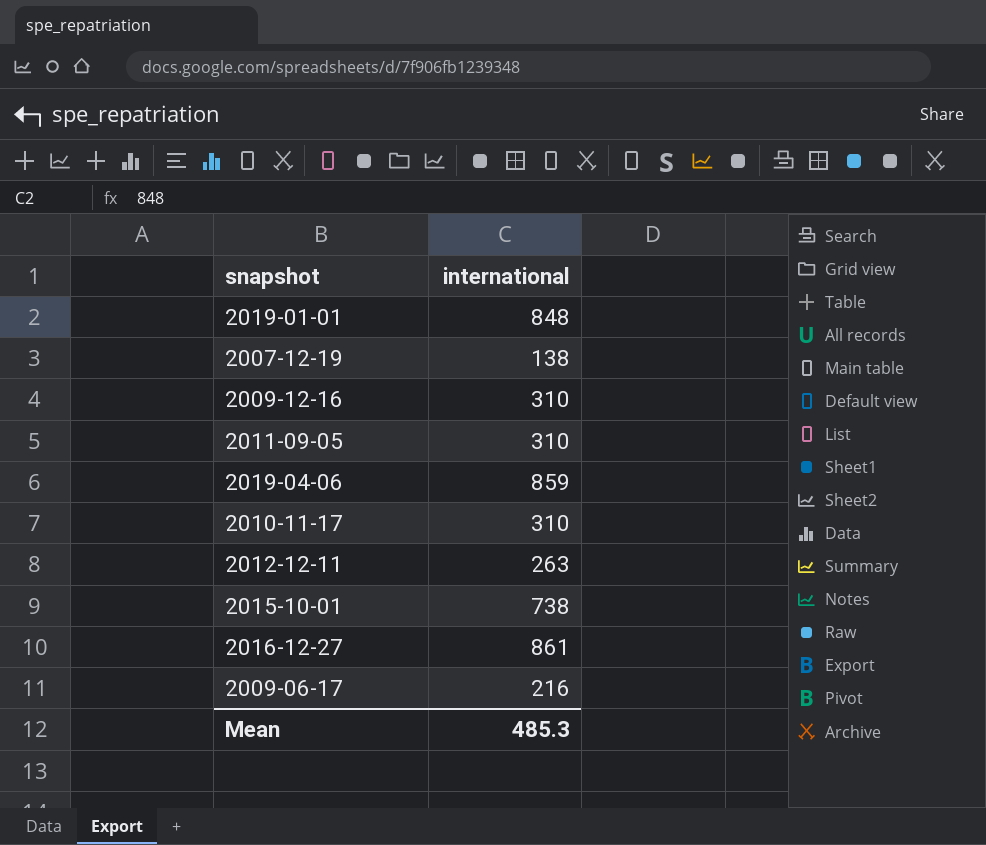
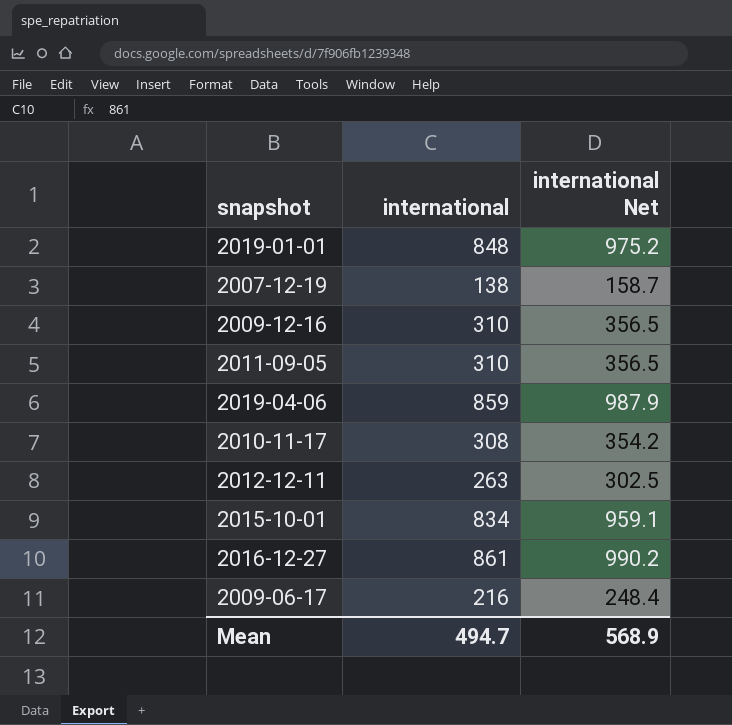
column international Net | formula: none -> [international] * 1.15
2010-11-17 | international: 310 -> 308
2015-10-01 | international: 738 -> 834
Mean | international: 485.3 -> 494.7

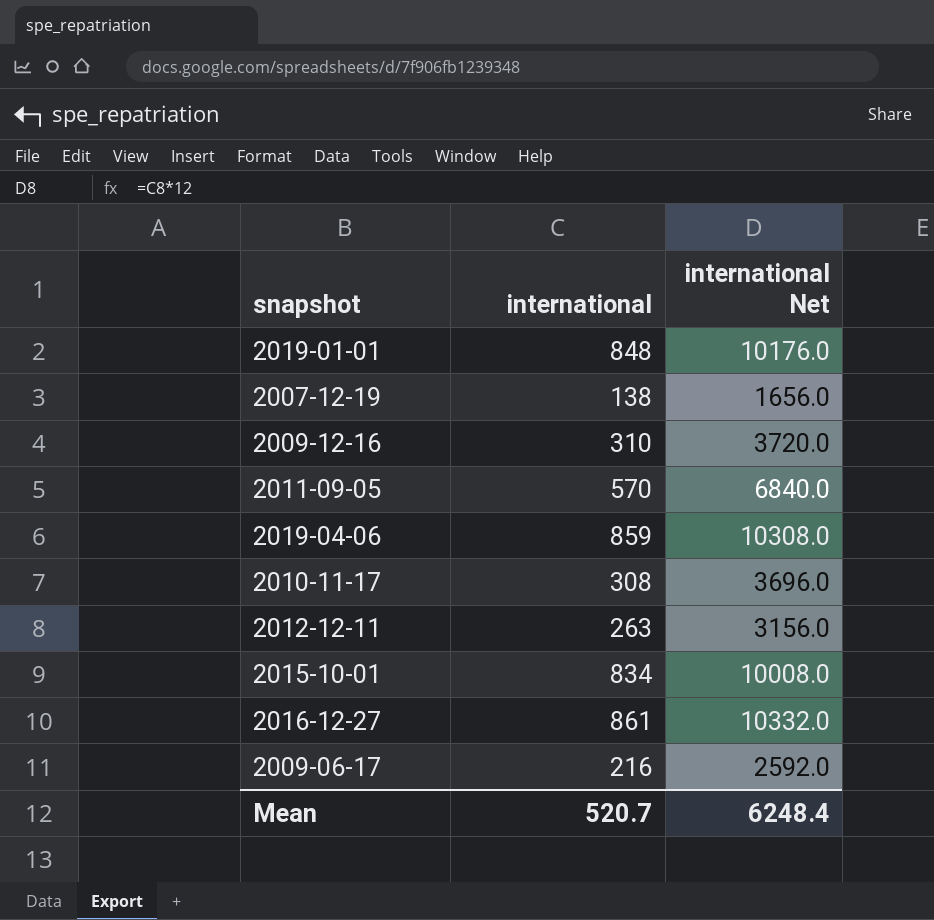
column international Net | formula: [international] * 1.15 -> [international] * 12
2011-09-05 | international: 310 -> 570
Mean | international: 494.7 -> 520.7
Mean | international Net: 568.9 -> 6248.4

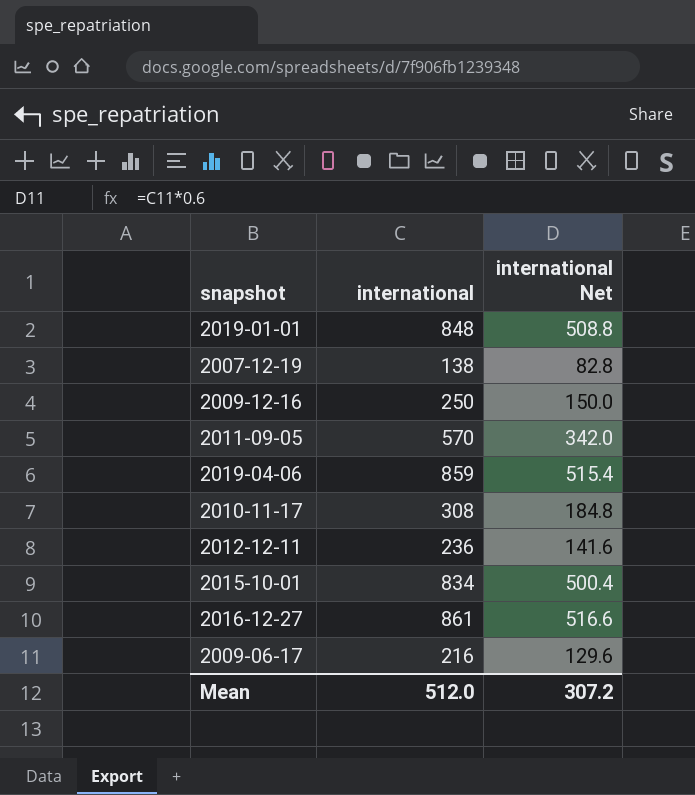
column international Net | formula: [international] * 12 -> [international] * 0.6
2009-12-16 | international: 310 -> 250
2012-12-11 | international: 263 -> 236
Mean | international: 520.7 -> 512.0
Mean | international Net: 6248.4 -> 307.2

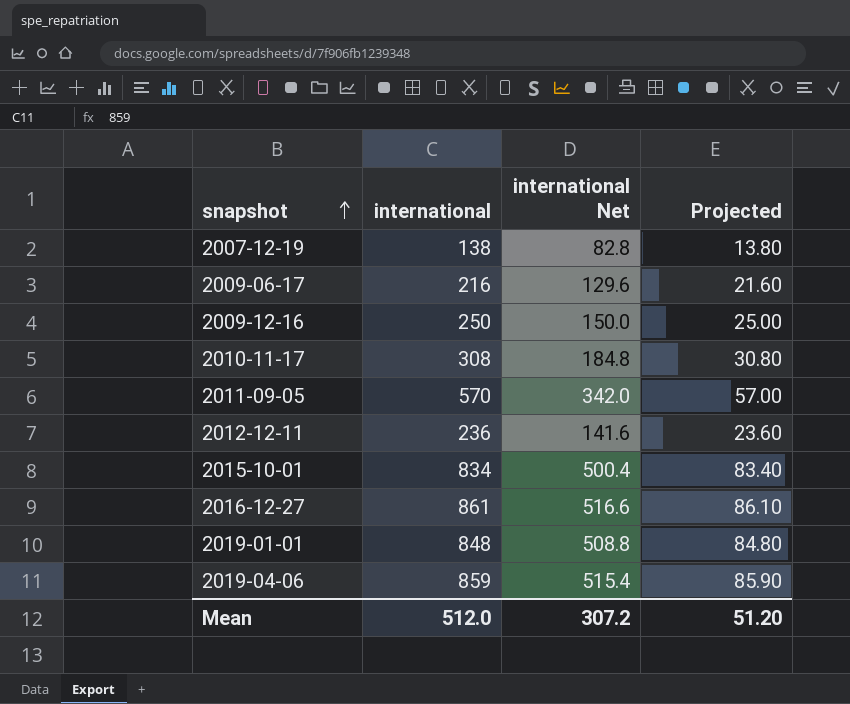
row order: none -> snapshot ascending
column Projected | formula: none -> [international] * 0.1

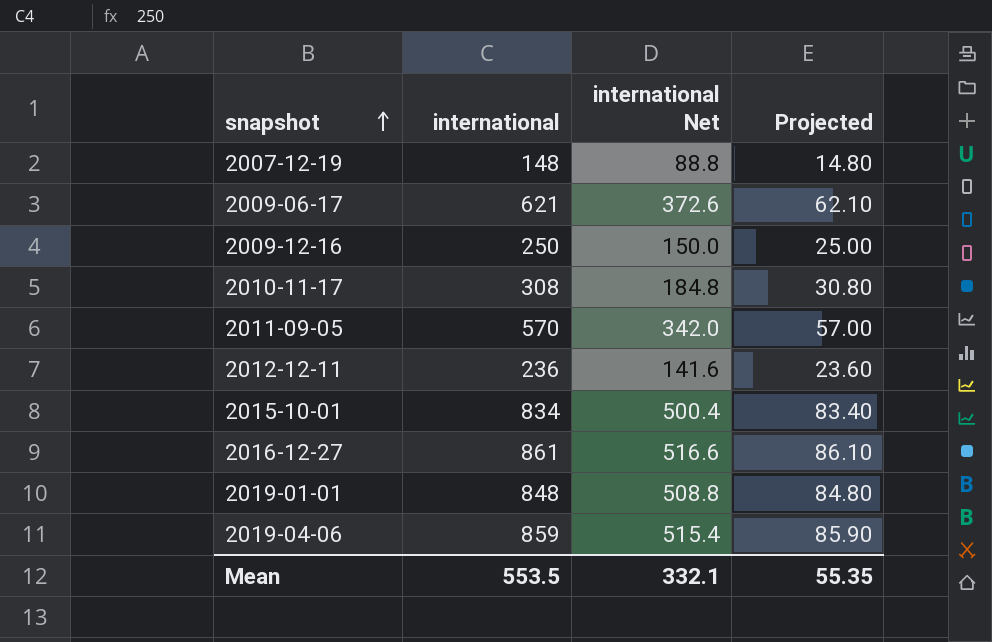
2007-12-19 | international: 138 -> 148
2007-12-19 | international Net: 82.8 -> 88.8
2007-12-19 | Projected: 13.80 -> 14.80
2009-06-17 | international: 216 -> 621
2009-06-17 | international Net: 129.6 -> 372.6
2009-06-17 | Projected: 21.60 -> 62.10
Mean | international: 512.0 -> 553.5
Mean | international Net: 307.2 -> 332.1
Mean | Projected: 51.20 -> 55.35

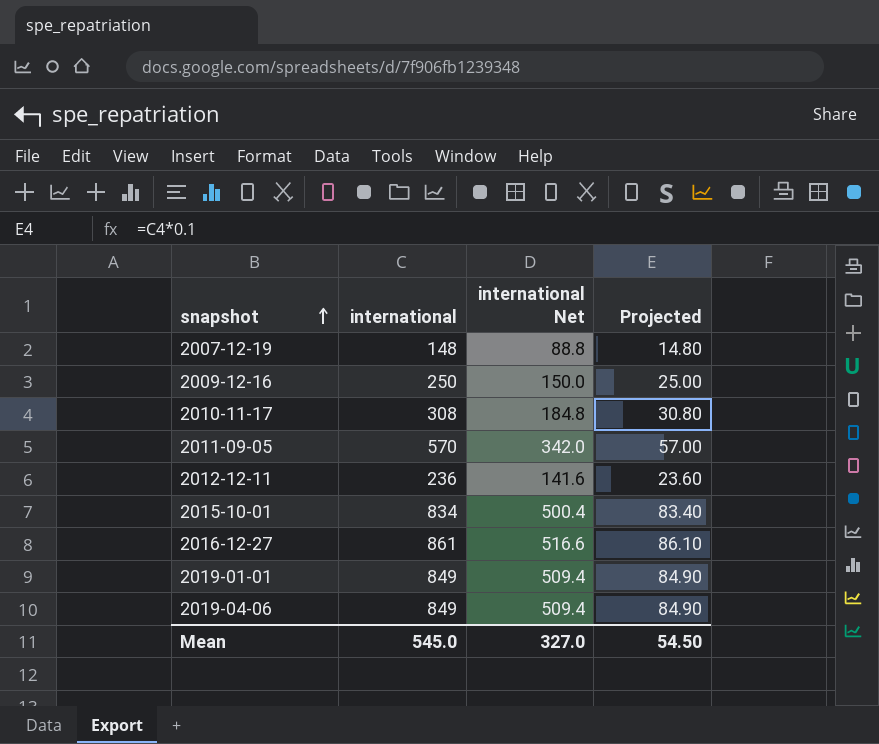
row 2009-06-17: 621 | 372.6 | 62.10 -> none
2019-01-01 | international: 848 -> 849
2019-01-01 | international Net: 508.8 -> 509.4
2019-01-01 | Projected: 84.80 -> 84.90
2019-04-06 | international: 859 -> 849
2019-04-06 | international Net: 515.4 -> 509.4
2019-04-06 | Projected: 85.90 -> 84.90
Mean | international: 553.5 -> 545.0
Mean | international Net: 332.1 -> 327.0
Mean | Projected: 55.35 -> 54.50

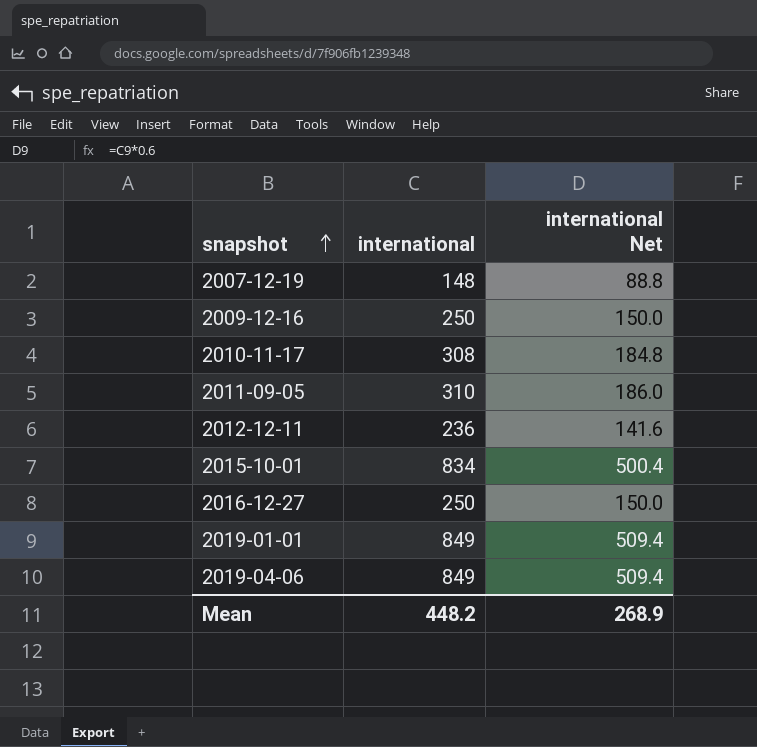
column Projected | formula: [international] * 0.1 -> none
2011-09-05 | international: 570 -> 310
2011-09-05 | international Net: 342.0 -> 186.0
2016-12-27 | international: 861 -> 250
2016-12-27 | international Net: 516.6 -> 150.0
Mean | international: 545.0 -> 448.2
Mean | international Net: 327.0 -> 268.9

